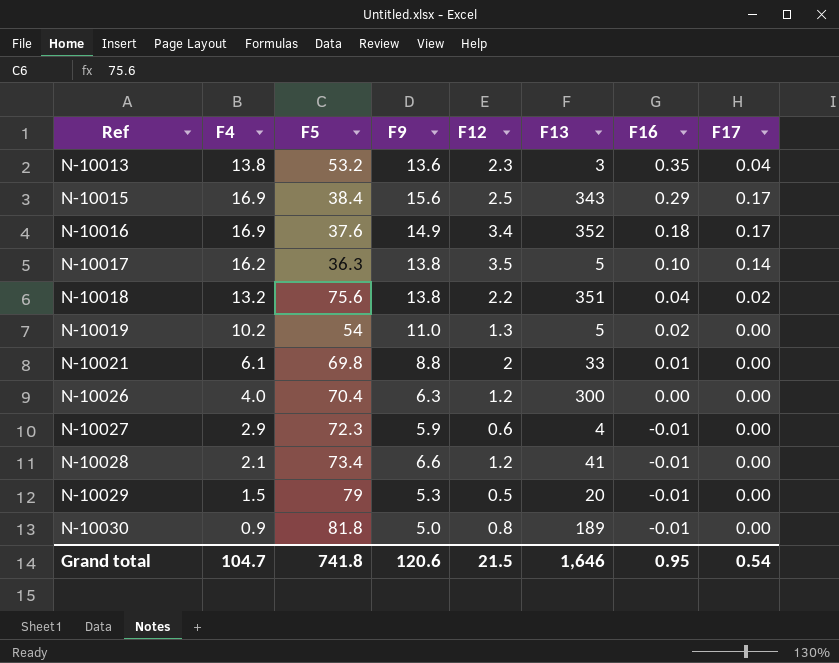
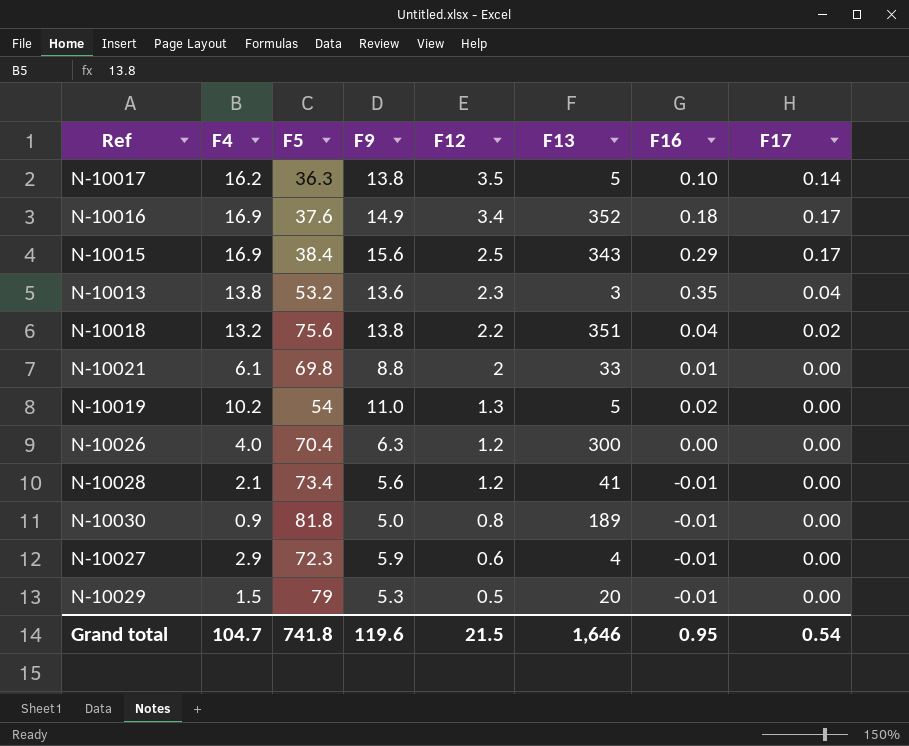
row order: Ref ascending -> F12 descending
N-10028 | F9: 6.6 -> 5.6
Grand total | F9: 120.6 -> 119.6

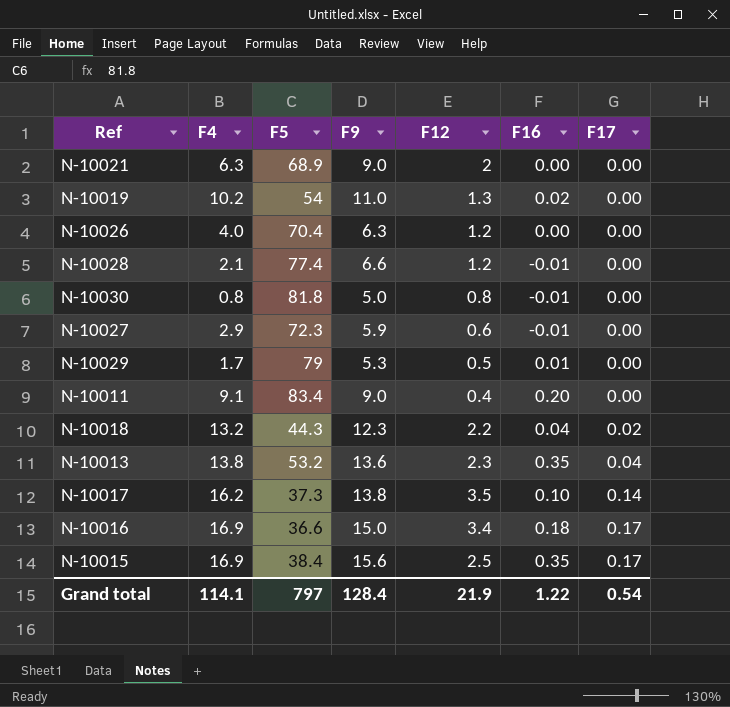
row order: F12 descending -> F17 ascending
column F13 | position: 6 -> none
N-10021 | F4: 6.1 -> 6.3
N-10021 | F5: 69.8 -> 68.9
N-10021 | F9: 8.8 -> 9.0
N-10021 | F16: 0.01 -> 0.00
N-10028 | F5: 73.4 -> 77.4
N-10028 | F9: 5.6 -> 6.6
N-10030 | F4: 0.9 -> 0.8
N-10029 | F4: 1.5 -> 1.7
N-10029 | F16: -0.01 -> 0.01
row N-10011: none -> 9.1 | 83.4 | 9.0 | 0.4 | 0.20 | 0.00
N-10018 | F5: 75.6 -> 44.3
N-10018 | F9: 13.8 -> 12.3
N-10017 | F5: 36.3 -> 37.3
N-10016 | F5: 37.6 -> 36.6
N-10016 | F9: 14.9 -> 15.0
N-10015 | F16: 0.29 -> 0.35
Grand total | F4: 104.7 -> 114.1
Grand total | F5: 741.8 -> 797
Grand total | F9: 119.6 -> 128.4
Grand total | F12: 21.5 -> 21.9
Grand total | F16: 0.95 -> 1.22

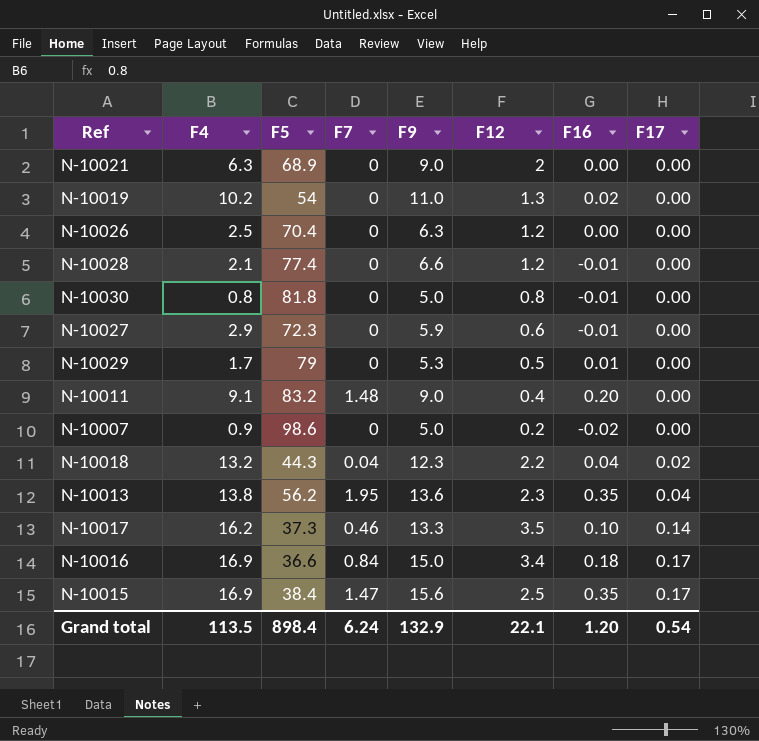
column F7 | position: none -> 4
N-10026 | F4: 4.0 -> 2.5
N-10011 | F5: 83.4 -> 83.2
row N-10007: none -> 0.9 | 98.6 | 0 | 5.0 | 0.2 | -0.02 | 0.00
N-10013 | F5: 53.2 -> 56.2
N-10017 | F9: 13.8 -> 13.3
Grand total | F4: 114.1 -> 113.5
Grand total | F5: 797 -> 898.4
Grand total | F9: 128.4 -> 132.9
Grand total | F12: 21.9 -> 22.1
Grand total | F16: 1.22 -> 1.20

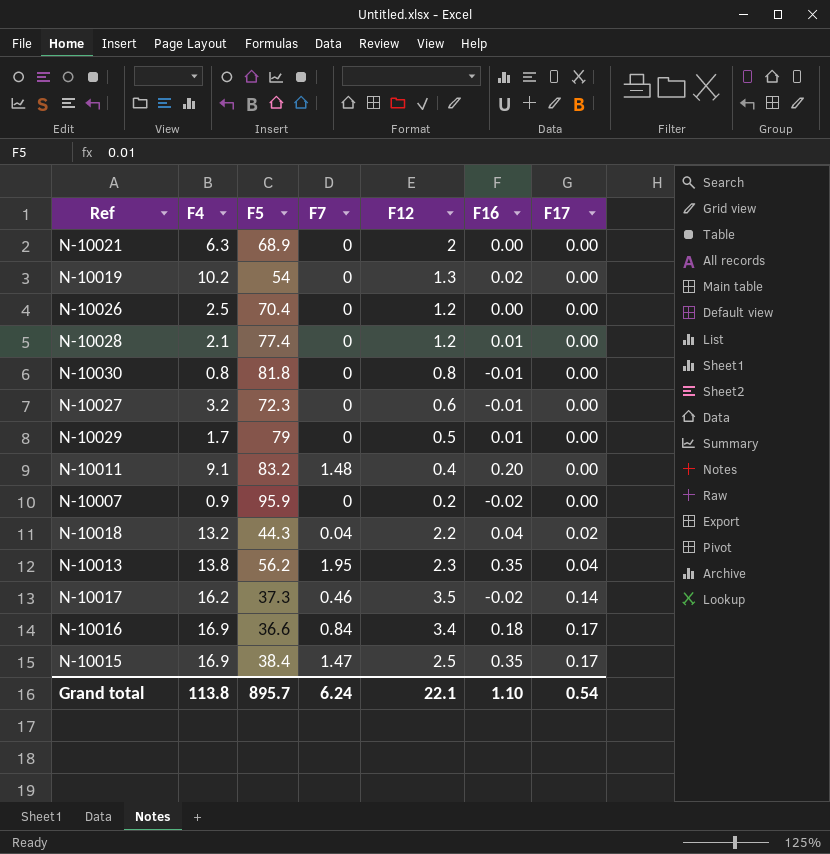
column F9 | position: 5 -> none
N-10028 | F16: -0.01 -> 0.01
N-10027 | F4: 2.9 -> 3.2
N-10007 | F5: 98.6 -> 95.9
N-10017 | F16: 0.10 -> -0.02
Grand total | F4: 113.5 -> 113.8
Grand total | F5: 898.4 -> 895.7
Grand total | F16: 1.20 -> 1.10

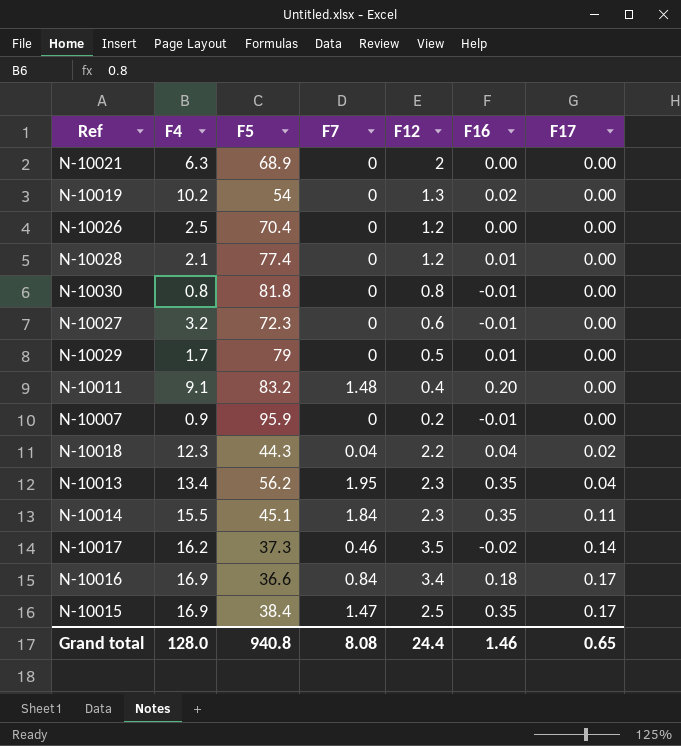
N-10007 | F16: -0.02 -> -0.01
N-10018 | F4: 13.2 -> 12.3
N-10013 | F4: 13.8 -> 13.4
row N-10014: none -> 15.5 | 45.1 | 1.84 | 2.3 | 0.35 | 0.11
Grand total | F4: 113.8 -> 128.0
Grand total | F5: 895.7 -> 940.8
Grand total | F7: 6.24 -> 8.08
Grand total | F12: 22.1 -> 24.4
Grand total | F16: 1.10 -> 1.46
Grand total | F17: 0.54 -> 0.65

